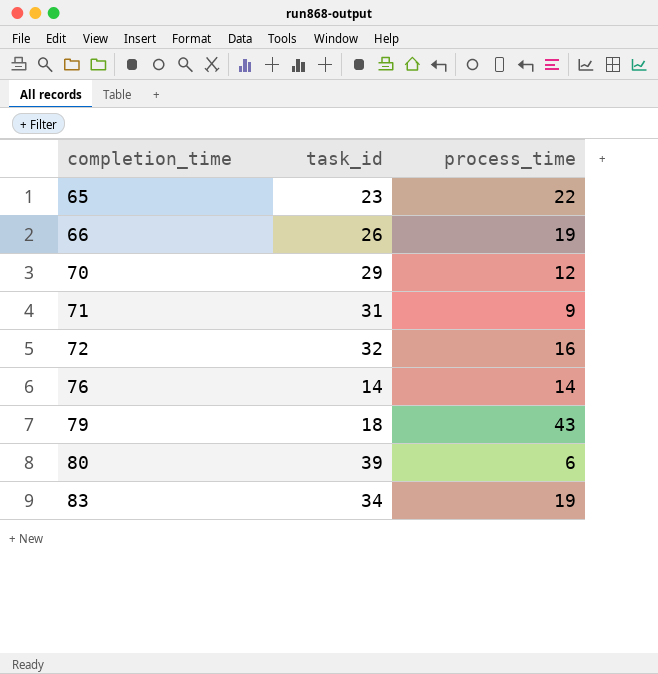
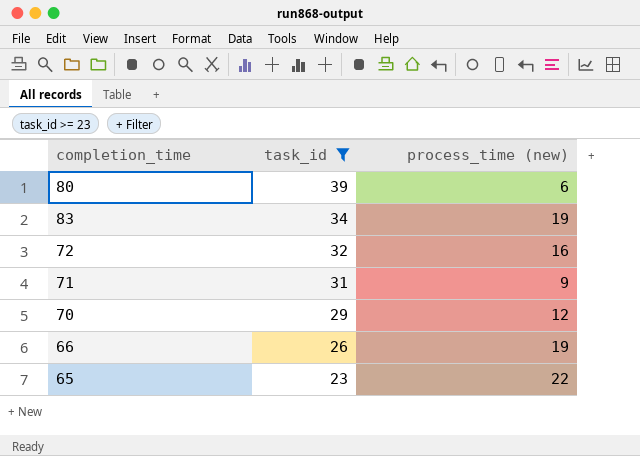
filter: none -> task_id >= 23
row order: completion_time ascending -> task_id descending
column name: process_time -> process_time (new)

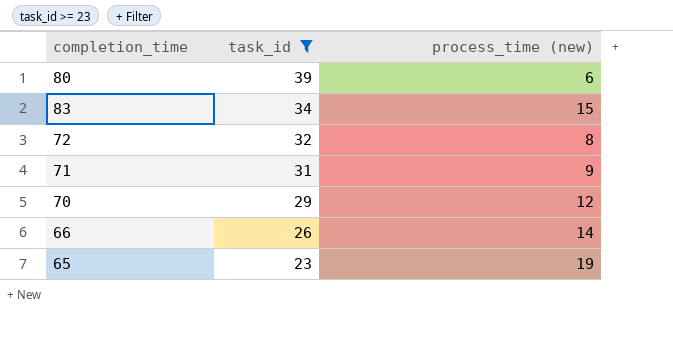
83 | process_time (new): 19 -> 15
72 | process_time (new): 16 -> 8
66 | process_time (new): 19 -> 14
65 | process_time (new): 22 -> 19

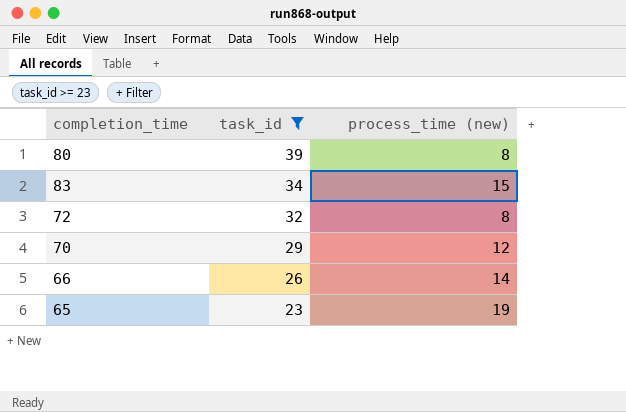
row 71: 31 | 9 -> none
80 | process_time (new): 6 -> 8

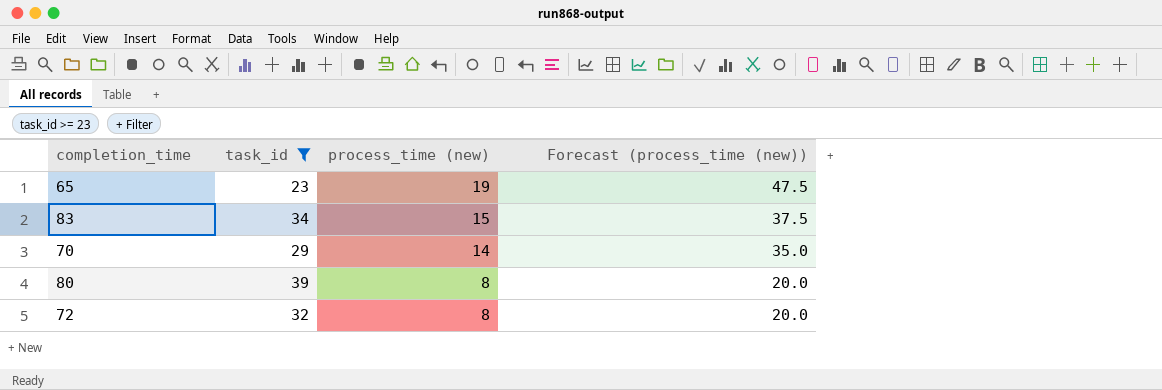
row order: task_id descending -> process_time (new) descending
column Forecast (process_time (new)) | formula: none -> [process_time (new)] * 2.5
row 66: 26 | 14 -> none
70 | process_time (new): 12 -> 14

